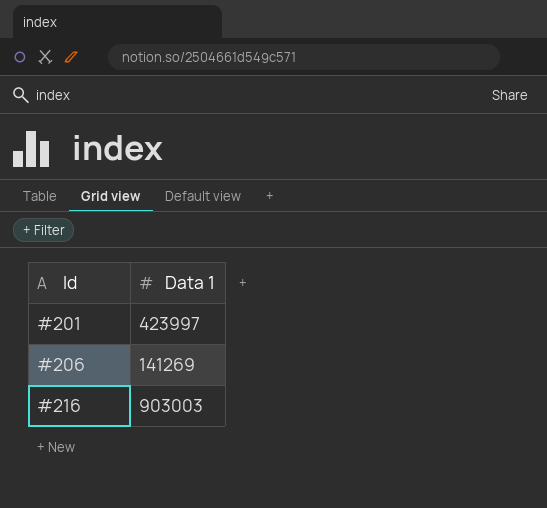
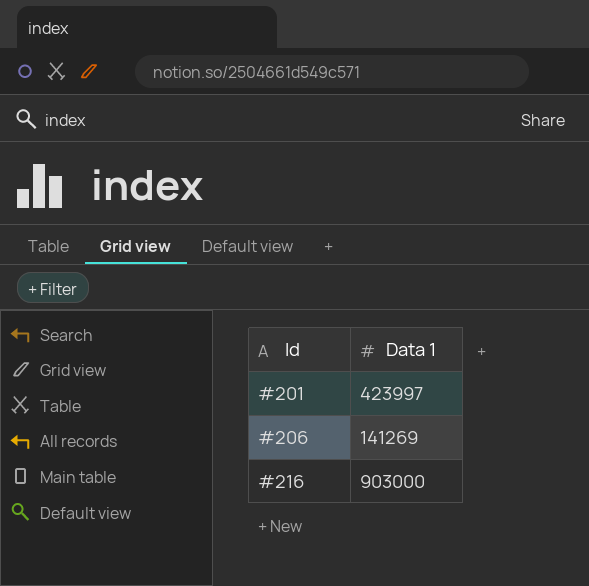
#216 | Data 1: 903003 -> 903000

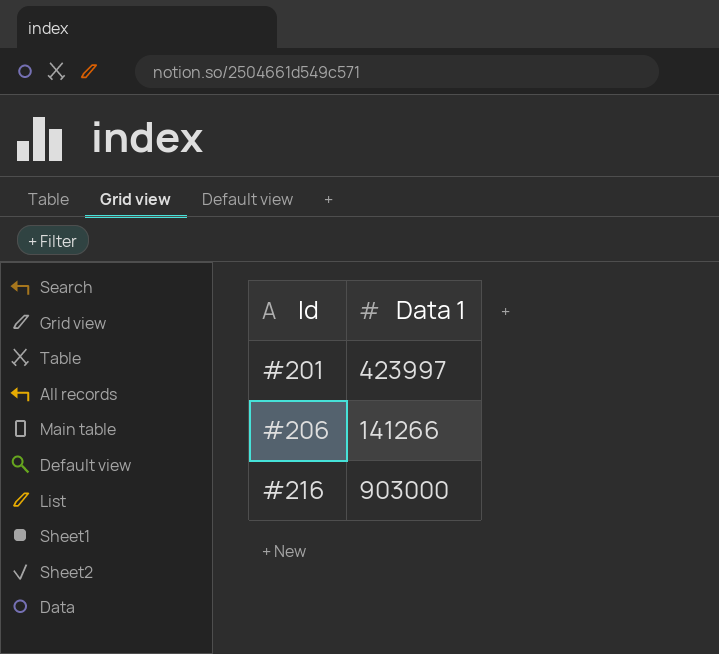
#206 | Data 1: 141269 -> 141266

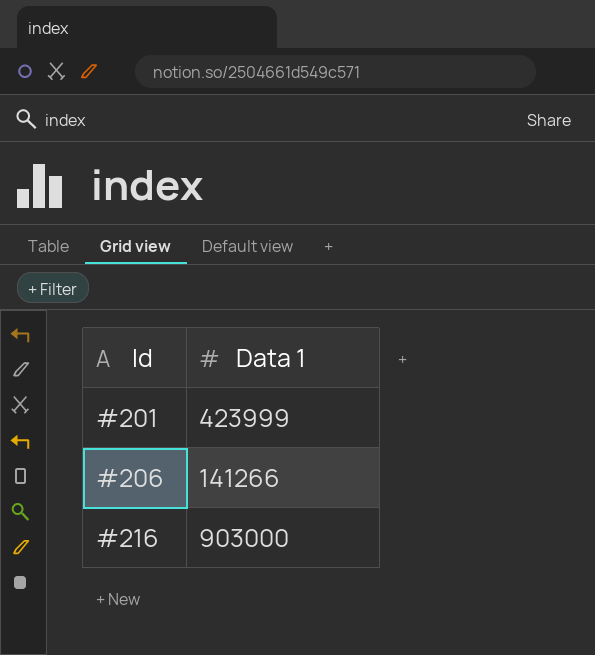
#201 | Data 1: 423997 -> 423999

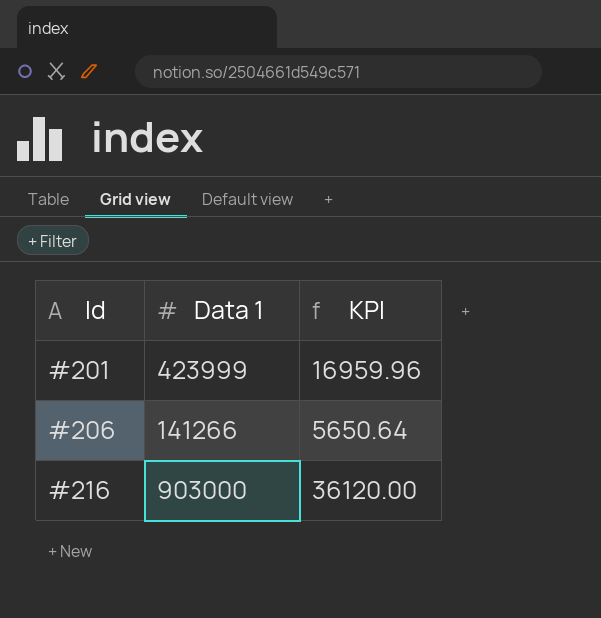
column KPI | formula: none -> [Data 1] * 0.04

